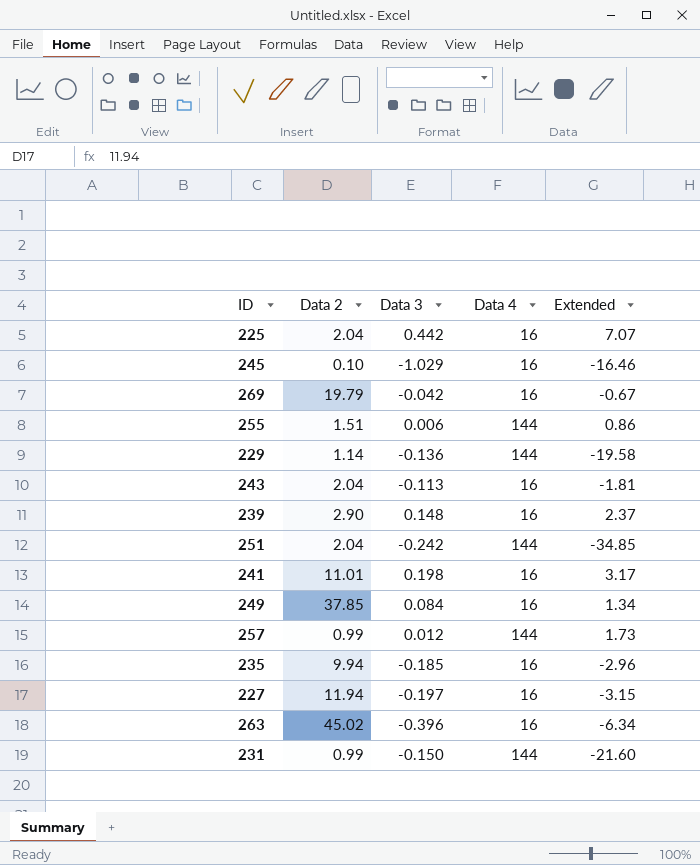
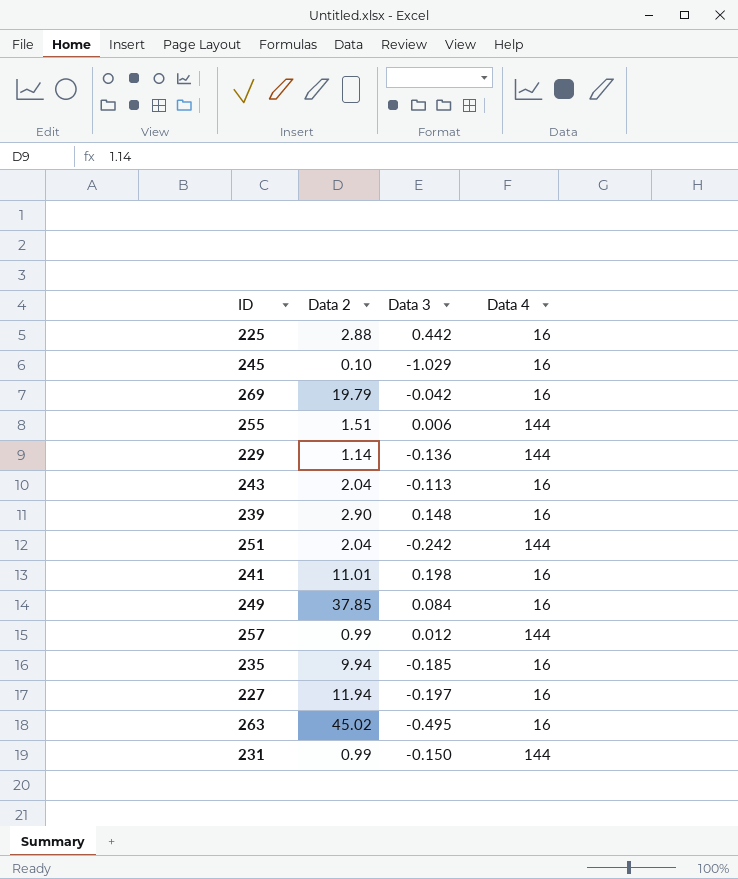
column Extended | formula: [Data 3] * [Data 4] -> none
225 | Data 2: 2.04 -> 2.88
263 | Data 3: -0.396 -> -0.495

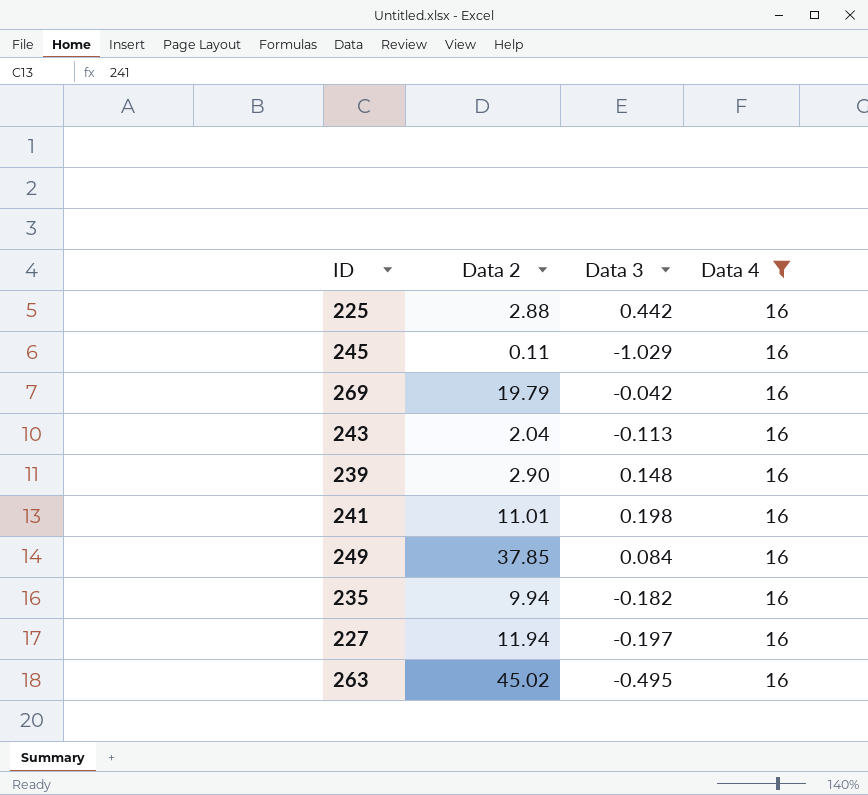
filter: none -> Data 4 = 16
245 | Data 2: 0.10 -> 0.11
235 | Data 3: -0.185 -> -0.182

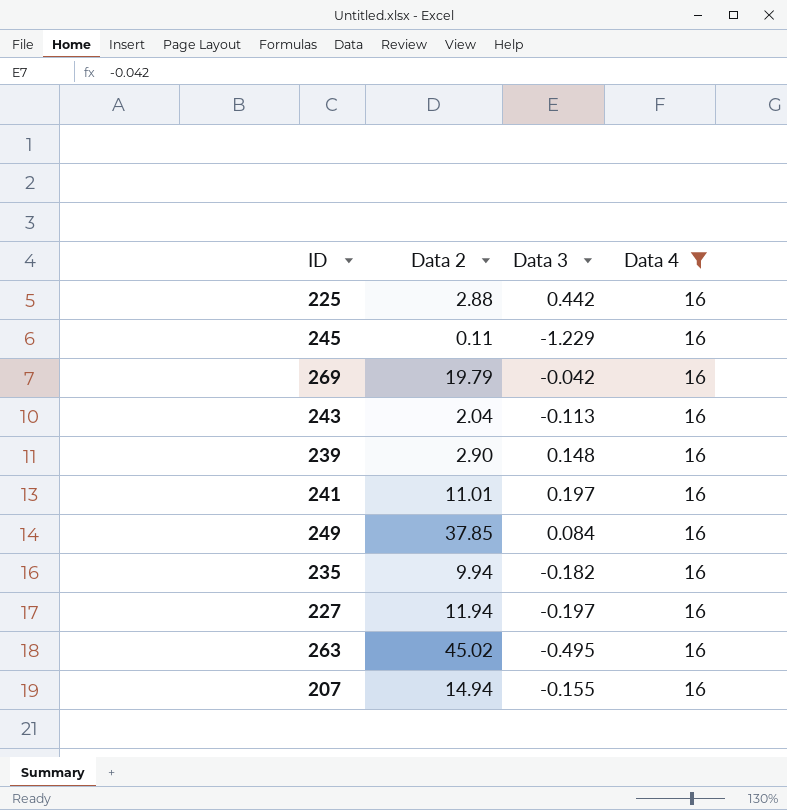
245 | Data 3: -1.029 -> -1.229
241 | Data 3: 0.198 -> 0.197
row 207: none -> 14.94 | -0.155 | 16

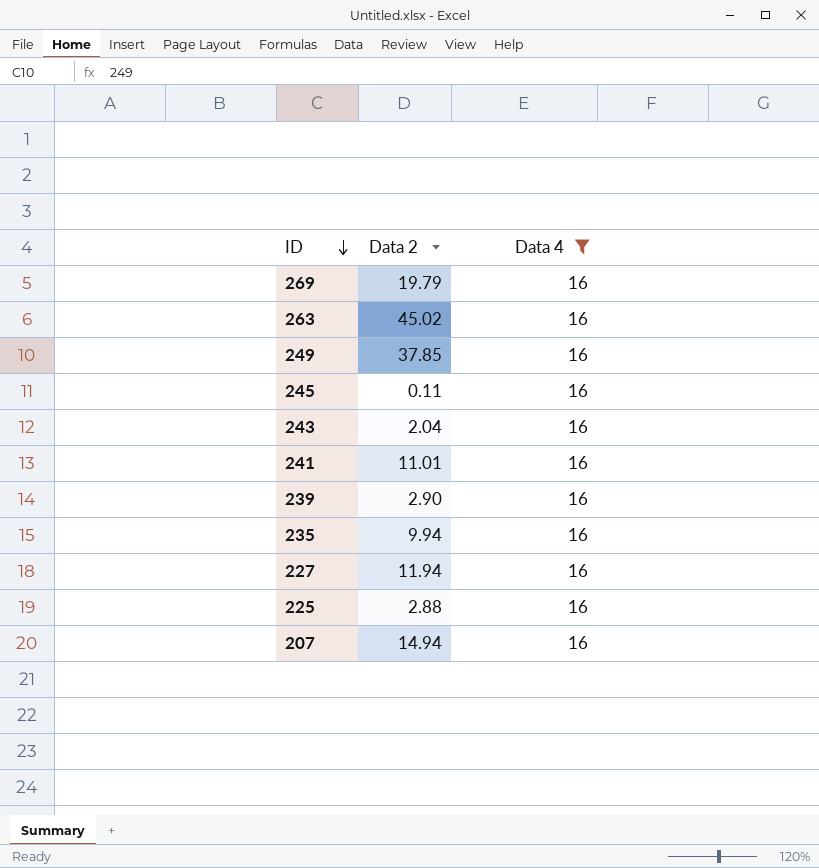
row order: none -> ID descending
column Data 3 | position: 3 -> none

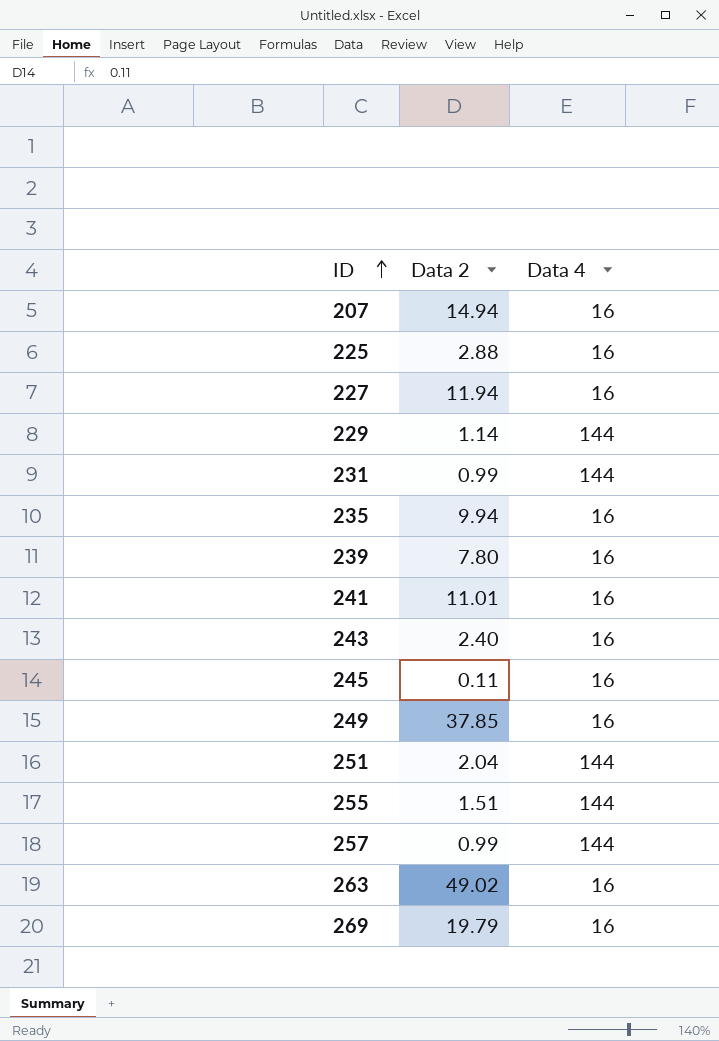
filter: Data 4 = 16 -> none
row order: ID descending -> ID ascending
239 | Data 2: 2.90 -> 7.80
243 | Data 2: 2.04 -> 2.40
263 | Data 2: 45.02 -> 49.02

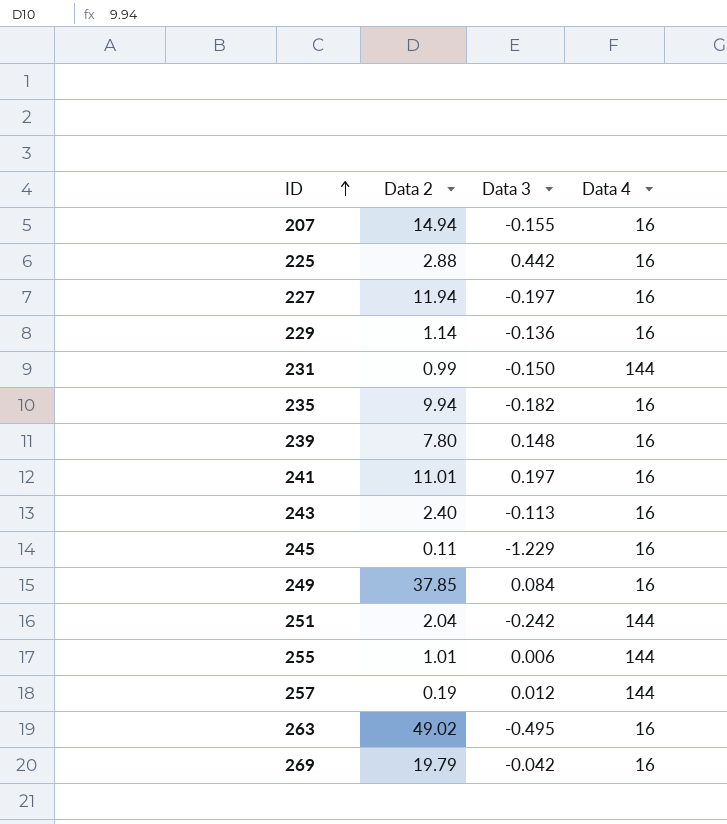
column Data 3 | position: none -> 3
229 | Data 4: 144 -> 16
255 | Data 2: 1.51 -> 1.01
257 | Data 2: 0.99 -> 0.19

